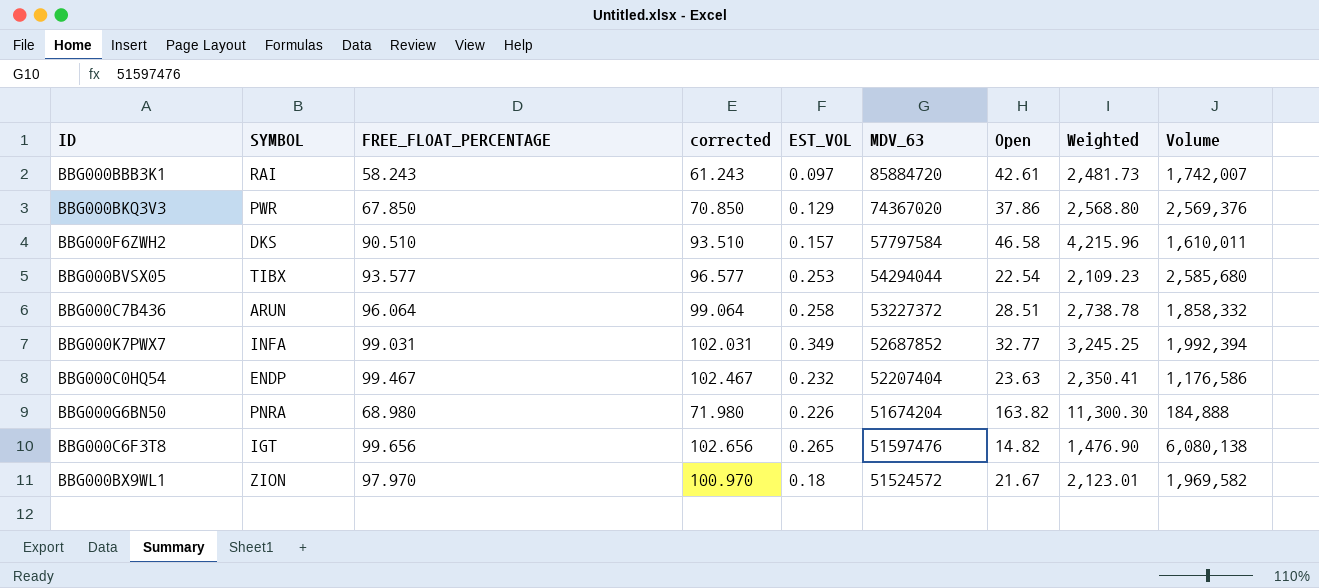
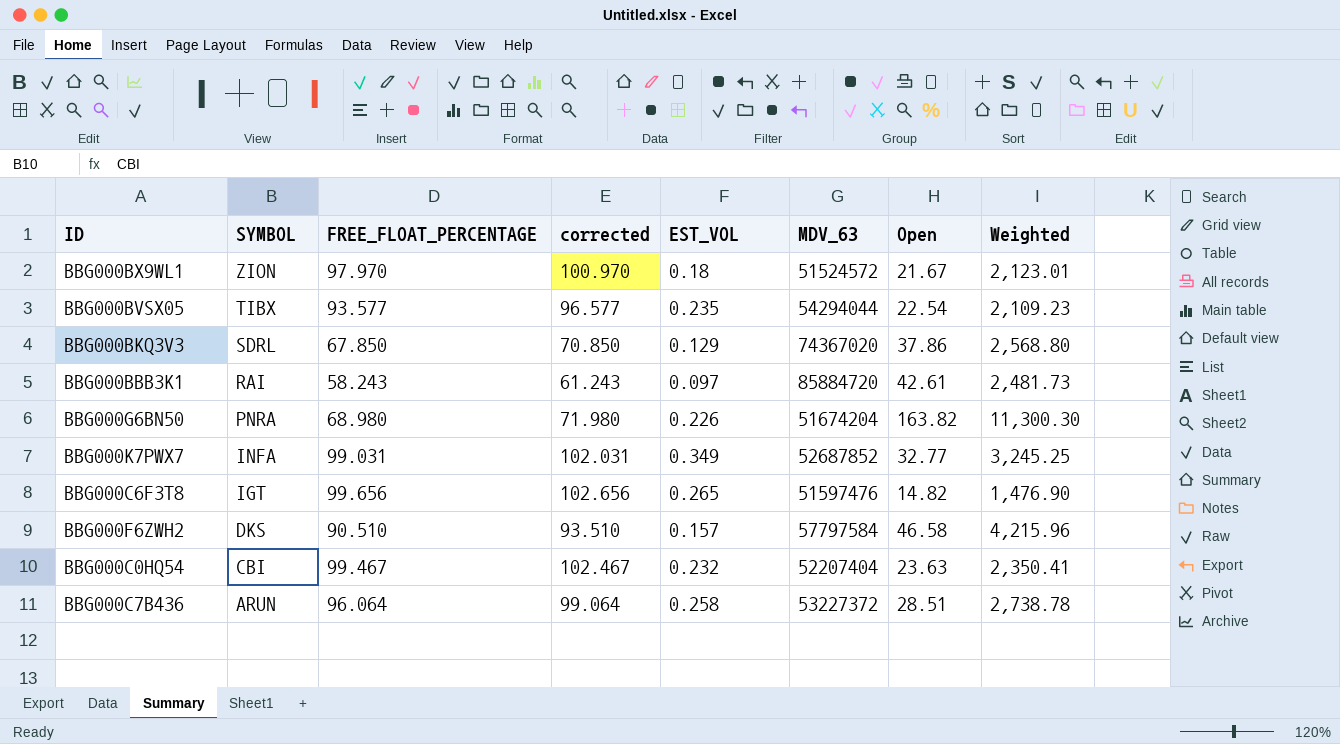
row order: MDV_63 descending -> SYMBOL descending
column Volume | position: 9 -> none
BBG000BVSX05 | EST_VOL: 0.253 -> 0.235
BBG000BKQ3V3 | SYMBOL: PWR -> SDRL
BBG000C0HQ54 | SYMBOL: ENDP -> CBI

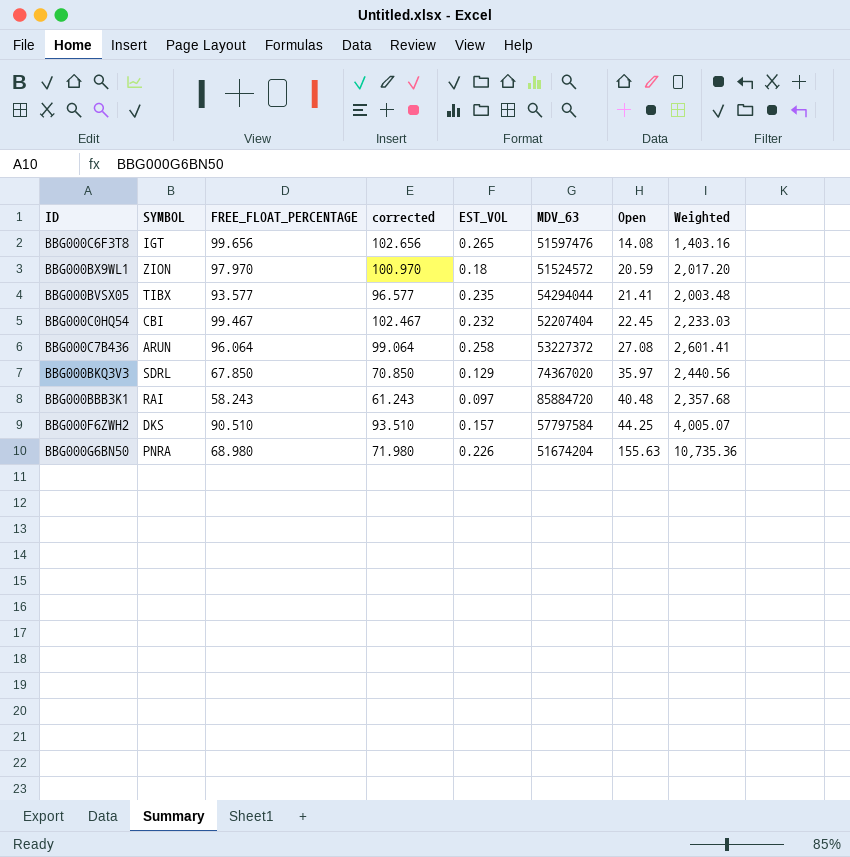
row order: SYMBOL descending -> Open ascending
row BBG000K7PWX7: INFA | 99.031 | 102.031 | 0.349 | 52687852 | 32.77 | 3,245.25 -> none
BBG000C6F3T8 | Open: 14.82 -> 14.08
BBG000C6F3T8 | Weighted: 1,476.90 -> 1,403.16
BBG000BX9WL1 | Open: 21.67 -> 20.59
BBG000BX9WL1 | Weighted: 2,123.01 -> 2,017.20
BBG000BVSX05 | Open: 22.54 -> 21.41
BBG000BVSX05 | Weighted: 2,109.23 -> 2,003.48
BBG000C0HQ54 | Open: 23.63 -> 22.45
BBG000C0HQ54 | Weighted: 2,350.41 -> 2,233.03
BBG000C7B436 | Open: 28.51 -> 27.08
BBG000C7B436 | Weighted: 2,738.78 -> 2,601.41
BBG000BKQ3V3 | Open: 37.86 -> 35.97
BBG000BKQ3V3 | Weighted: 2,568.80 -> 2,440.56
BBG000BBB3K1 | Open: 42.61 -> 40.48
BBG000BBB3K1 | Weighted: 2,481.73 -> 2,357.68
BBG000F6ZWH2 | Open: 46.58 -> 44.25
BBG000F6ZWH2 | Weighted: 4,215.96 -> 4,005.07
BBG000G6BN50 | Open: 163.82 -> 155.63
BBG000G6BN50 | Weighted: 11,300.30 -> 10,735.36

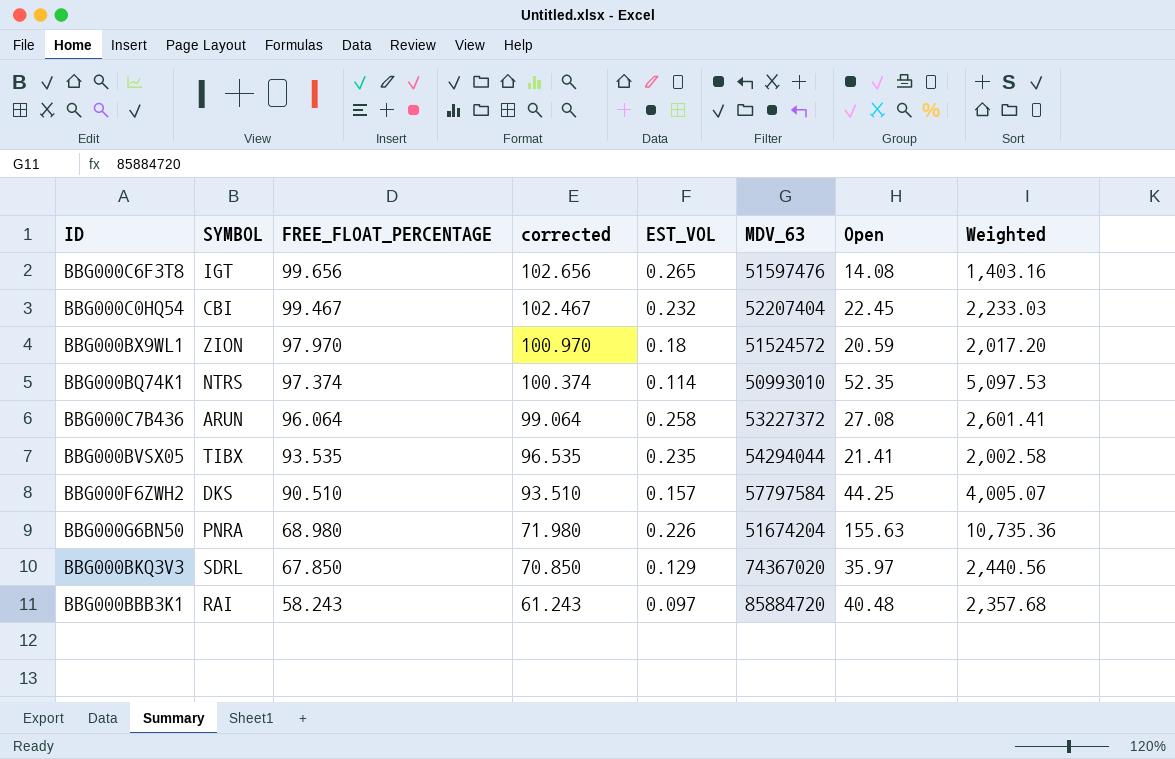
row order: Open ascending -> FREE_FLOAT_PERCENTAGE descending
row BBG000BQ74K1: none -> NTRS | 97.374 | 100.374 | 0.114 | 50993010 | 52.35 | 5,097.53
BBG000BVSX05 | FREE_FLOAT_PERCENTAGE: 93.577 -> 93.535
BBG000BVSX05 | corrected: 96.577 -> 96.535
BBG000BVSX05 | Weighted: 2,003.48 -> 2,002.58

